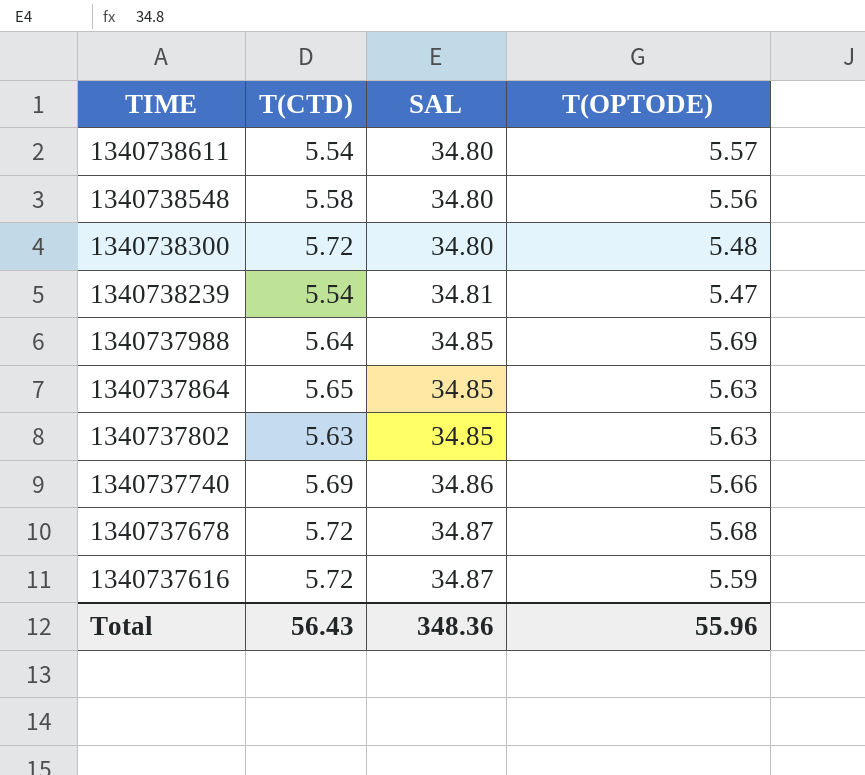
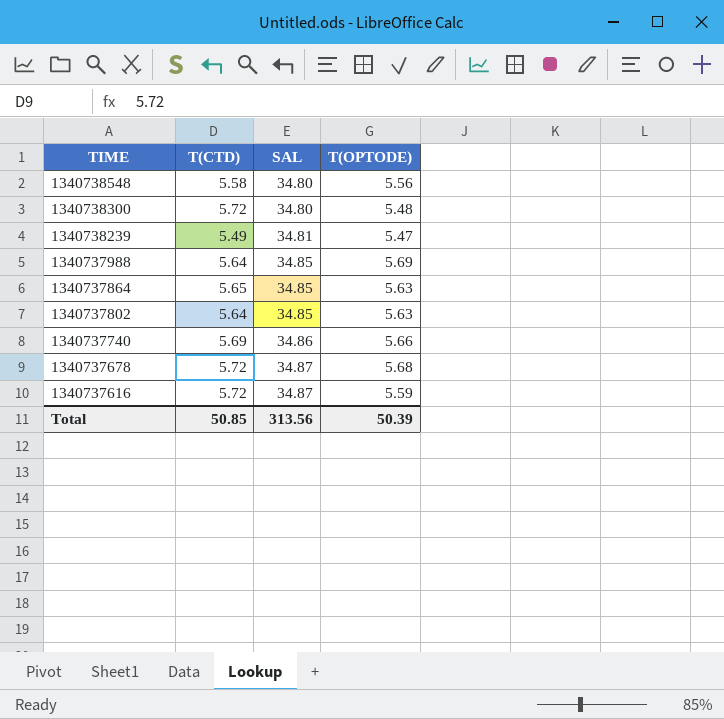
row 1340738611: 5.54 | 34.80 | 5.57 -> none
1340738239 | T(CTD): 5.54 -> 5.49
1340737802 | T(CTD): 5.63 -> 5.64
Total | T(CTD): 56.43 -> 50.85
Total | SAL: 348.36 -> 313.56
Total | T(OPTODE): 55.96 -> 50.39

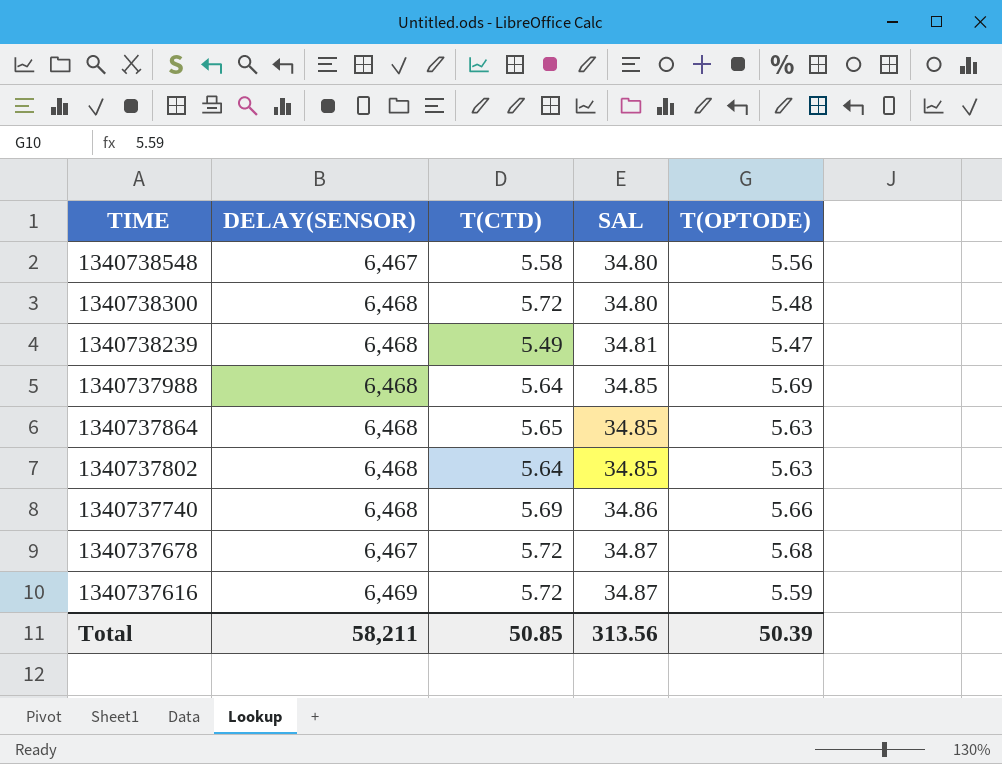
column DELAY(SENSOR) | position: none -> 2

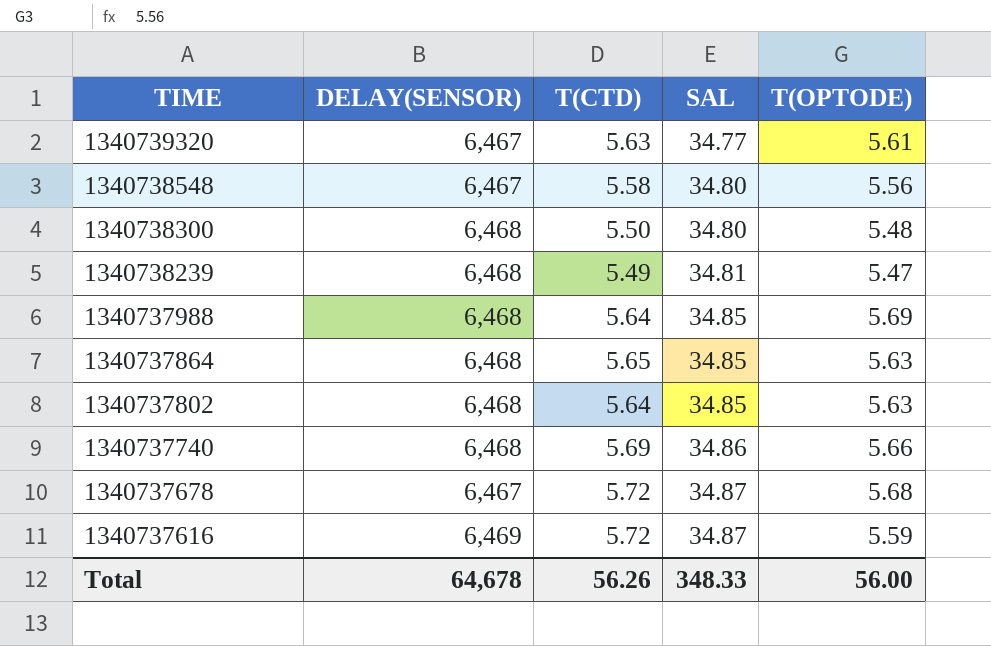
row 1340739320: none -> 6,467 | 5.63 | 34.77 | 5.61
1340738300 | T(CTD): 5.72 -> 5.50
Total | DELAY(SENSOR): 58,211 -> 64,678
Total | T(CTD): 50.85 -> 56.26
Total | SAL: 313.56 -> 348.33
Total | T(OPTODE): 50.39 -> 56.00

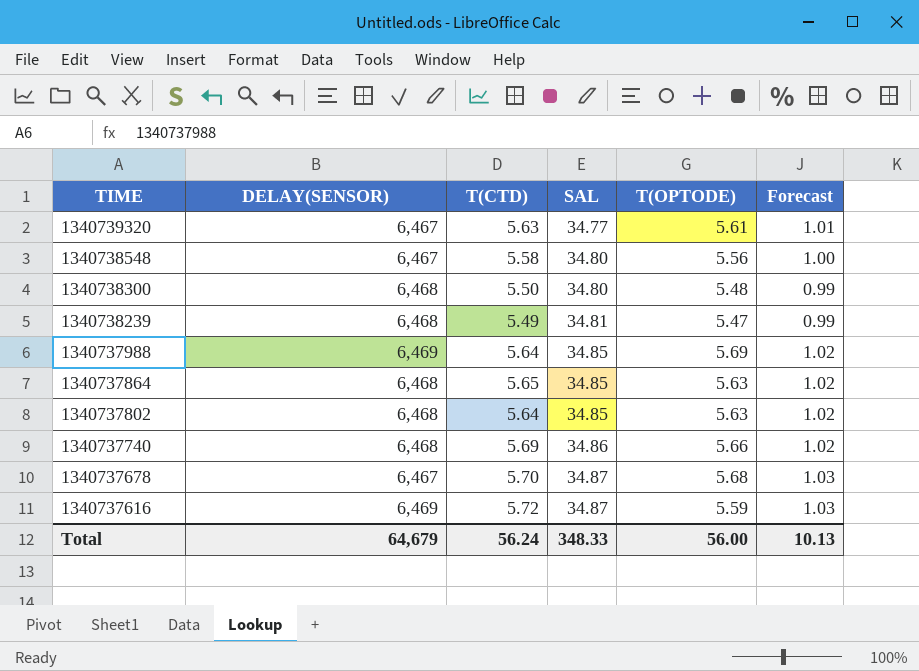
column Forecast | formula: none -> [T(CTD)] * 0.18
1340737988 | DELAY(SENSOR): 6,468 -> 6,469
1340737678 | T(CTD): 5.72 -> 5.70
Total | DELAY(SENSOR): 64,678 -> 64,679
Total | T(CTD): 56.26 -> 56.24

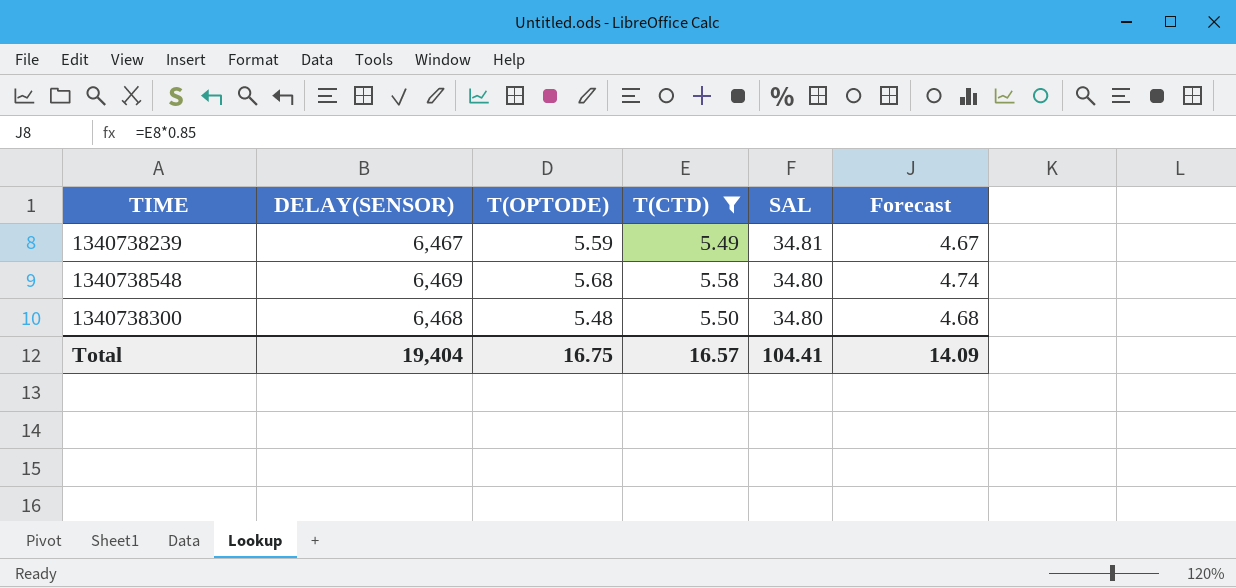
filter: none -> T(CTD) <= 5.58
row order: TIME descending -> SAL descending
column T(OPTODE) | position: 5 -> 3
column Forecast | formula: [T(CTD)] * 0.18 -> [T(CTD)] * 0.85
1340738239 | DELAY(SENSOR): 6,468 -> 6,467
1340738239 | T(OPTODE): 5.47 -> 5.59
1340738548 | DELAY(SENSOR): 6,467 -> 6,469
1340738548 | T(OPTODE): 5.56 -> 5.68
Total | DELAY(SENSOR): 64,679 -> 19,404
Total | T(OPTODE): 56.00 -> 16.75
Total | T(CTD): 56.24 -> 16.57
Total | SAL: 348.33 -> 104.41
Total | Forecast: 10.13 -> 14.09

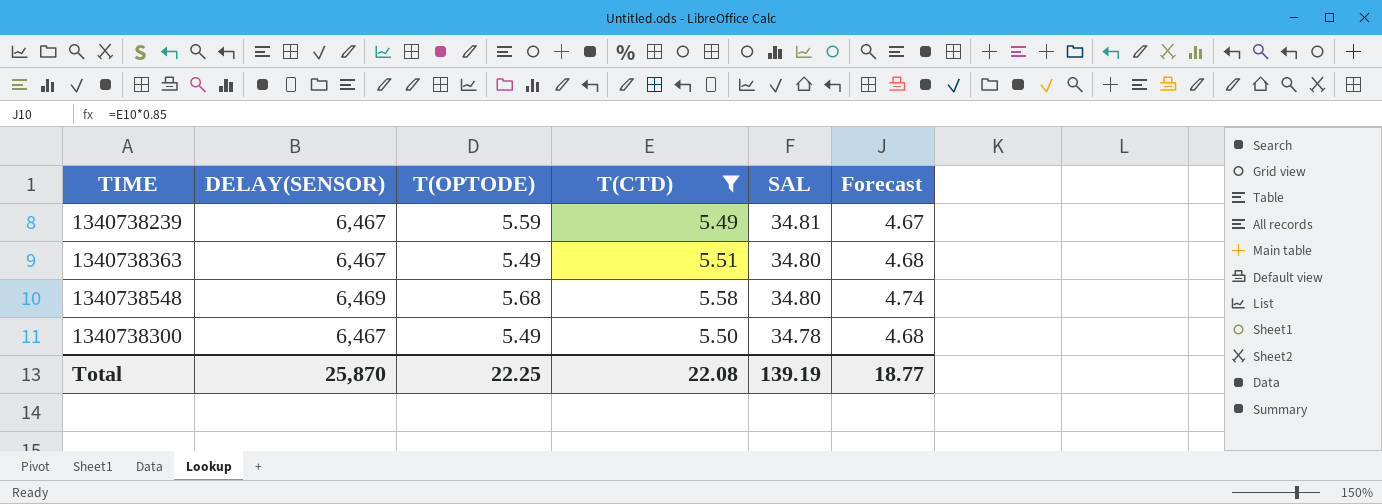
row 1340738363: none -> 6,467 | 5.49 | 5.51 | 34.80 | 4.68
1340738300 | DELAY(SENSOR): 6,468 -> 6,467
1340738300 | T(OPTODE): 5.48 -> 5.49
1340738300 | SAL: 34.80 -> 34.78
Total | DELAY(SENSOR): 19,404 -> 25,870
Total | T(OPTODE): 16.75 -> 22.25
Total | T(CTD): 16.57 -> 22.08
Total | SAL: 104.41 -> 139.19
Total | Forecast: 14.09 -> 18.77

